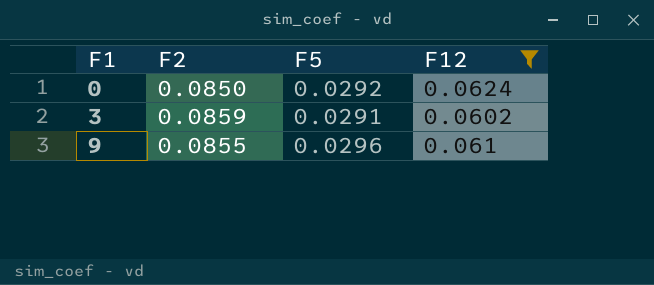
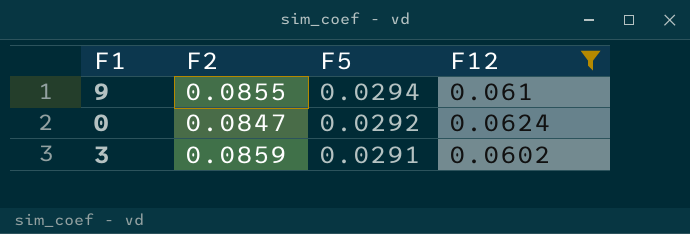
row order: F1 ascending -> F5 descending
9 | F5: 0.0296 -> 0.0294
0 | F2: 0.0850 -> 0.0847

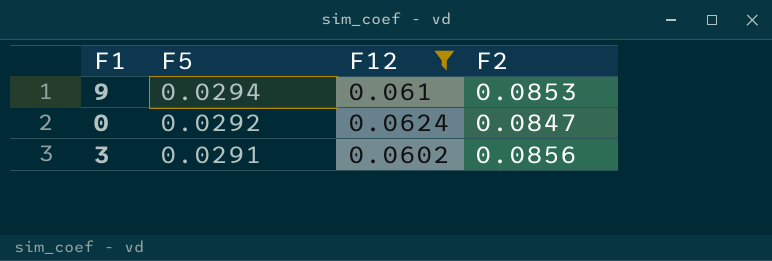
column F2 | position: 2 -> 4
9 | F2: 0.0855 -> 0.0853
3 | F2: 0.0859 -> 0.0856

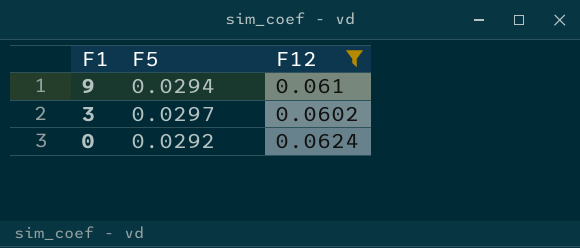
row order: F5 descending -> F1 descending
column F2 | position: 4 -> none
3 | F5: 0.0291 -> 0.0297

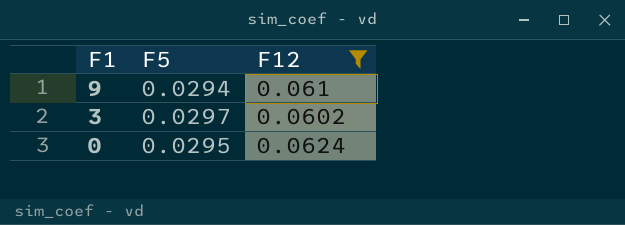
0 | F5: 0.0292 -> 0.0295

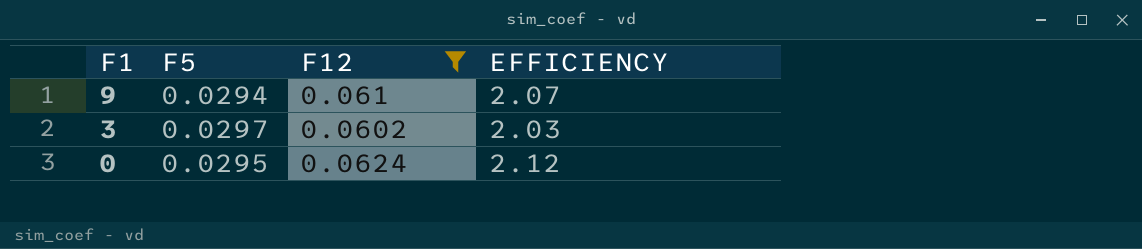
column EFFICIENCY | formula: none -> [F12] / [F5]

